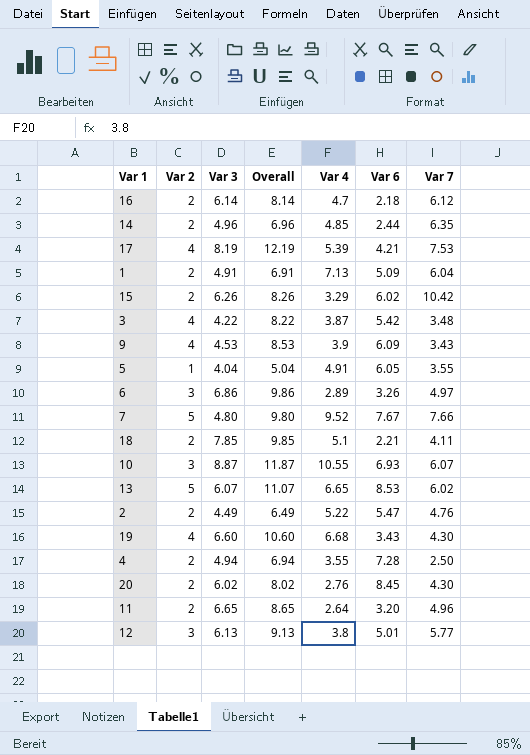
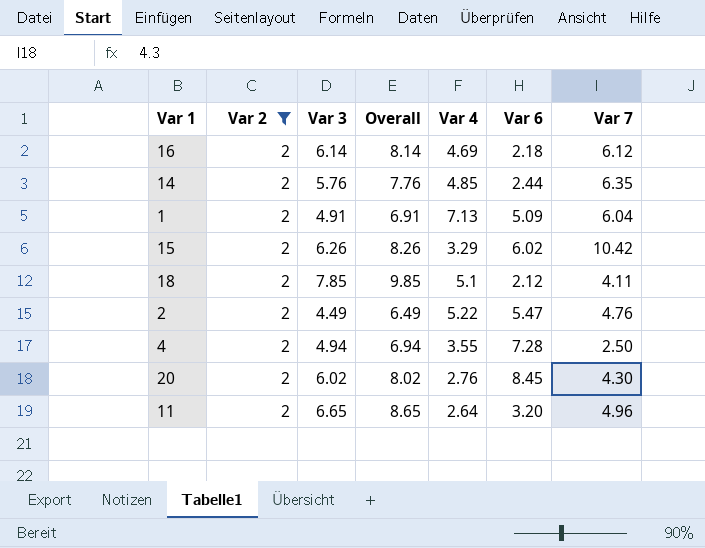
filter: none -> Var 2 = 2
16 | Var 4: 4.7 -> 4.69
14 | Var 3: 4.96 -> 5.76
14 | Overall: 6.96 -> 7.76
18 | Var 6: 2.21 -> 2.12

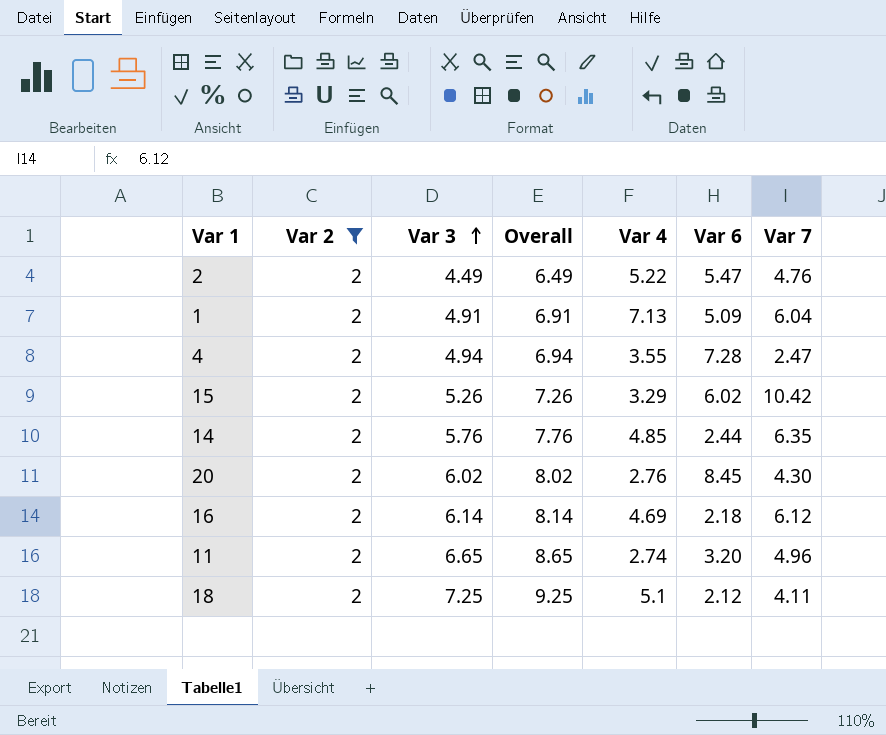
row order: none -> Var 3 ascending
4 | Var 7: 2.50 -> 2.47
15 | Var 3: 6.26 -> 5.26
15 | Overall: 8.26 -> 7.26
11 | Var 4: 2.64 -> 2.74
18 | Var 3: 7.85 -> 7.25
18 | Overall: 9.85 -> 9.25

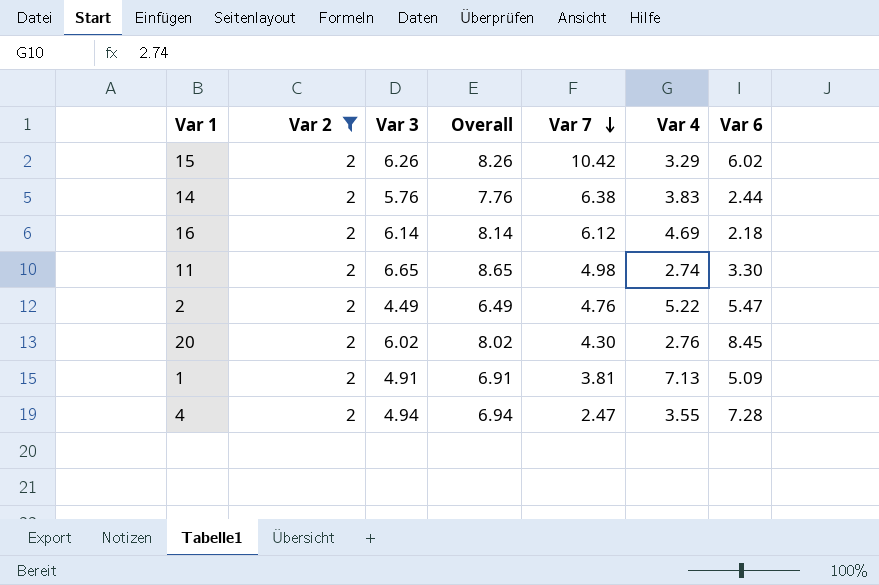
row order: Var 3 ascending -> Var 7 descending
column Var 7 | position: 7 -> 5
row 18: 2 | 7.25 | 9.25 | 5.1 | 2.12 | 4.11 -> none
15 | Var 3: 5.26 -> 6.26
15 | Overall: 7.26 -> 8.26
14 | Var 7: 6.35 -> 6.38
14 | Var 4: 4.85 -> 3.83
11 | Var 7: 4.96 -> 4.98
11 | Var 6: 3.20 -> 3.30
1 | Var 7: 6.04 -> 3.81

